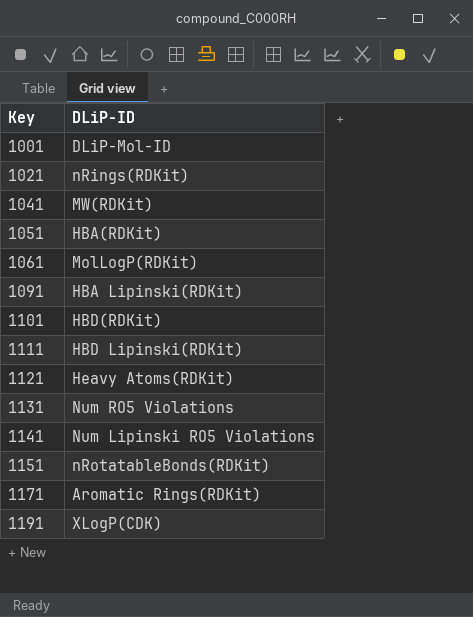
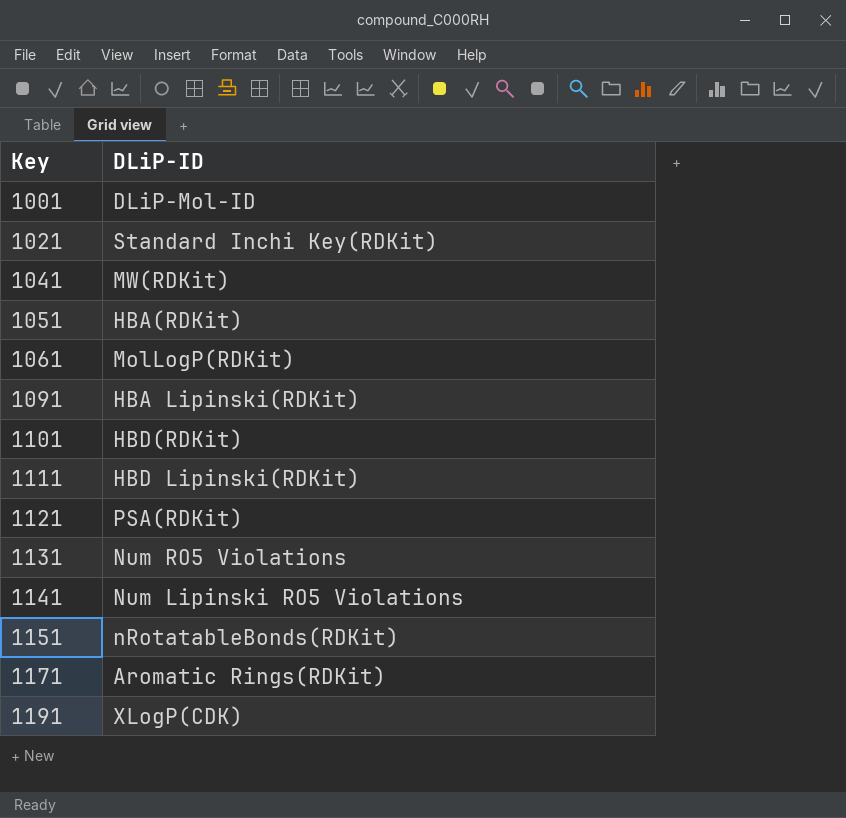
1021 | DLiP-ID: nRings(RDKit) -> Standard Inchi Key(RDKit)
1121 | DLiP-ID: Heavy Atoms(RDKit) -> PSA(RDKit)

